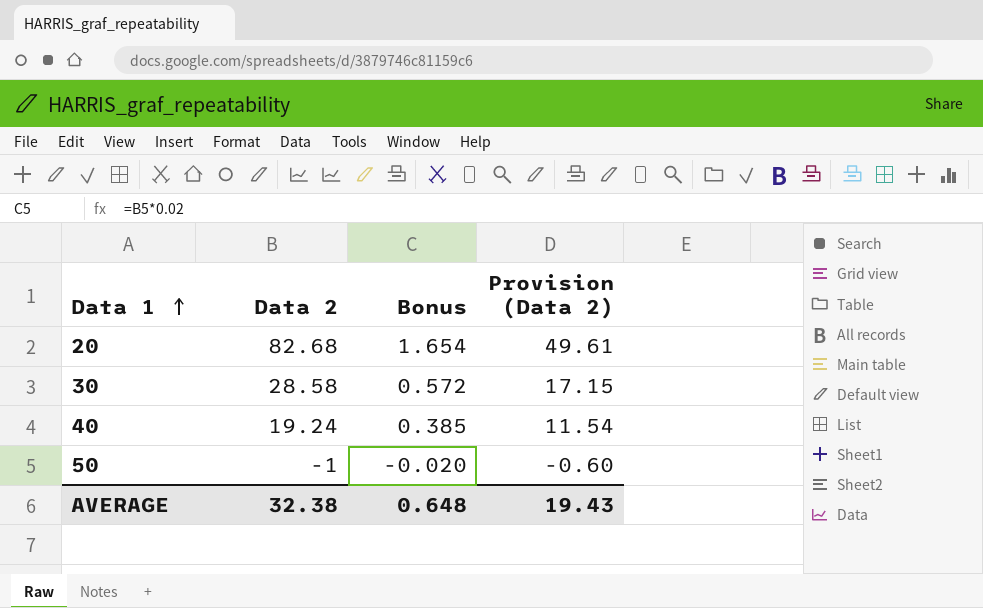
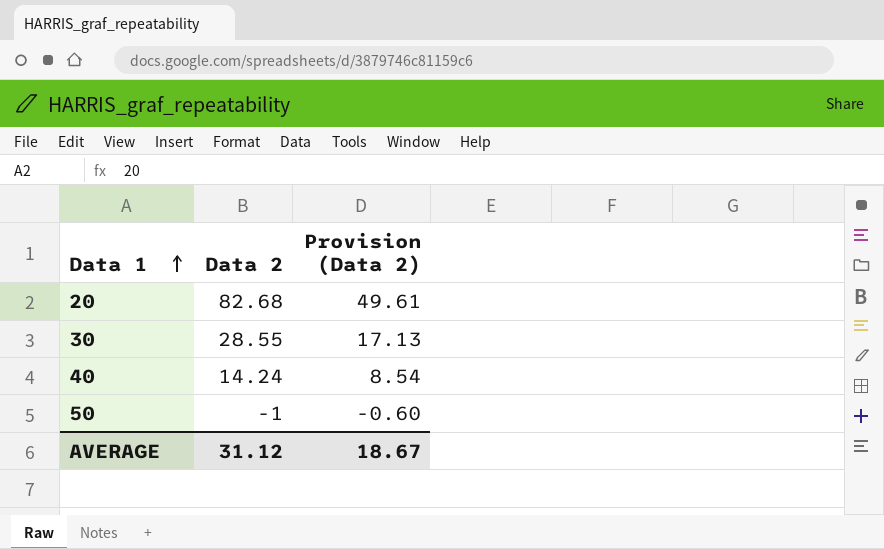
column Bonus | formula: [Data 2] * 0.02 -> none
30 | Data 2: 28.58 -> 28.55
30 | Provision (Data 2): 17.15 -> 17.13
40 | Data 2: 19.24 -> 14.24
40 | Provision (Data 2): 11.54 -> 8.54
AVERAGE | Data 2: 32.38 -> 31.12
AVERAGE | Provision (Data 2): 19.43 -> 18.67

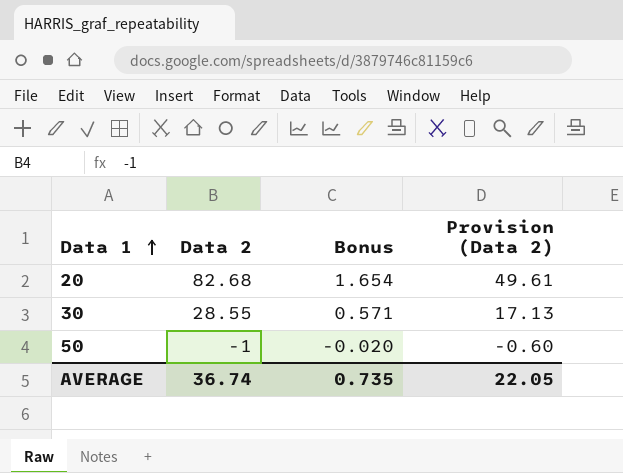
column Bonus | formula: none -> [Data 2] * 0.02
row 40: 14.24 | 8.54 -> none
AVERAGE | Data 2: 31.12 -> 36.74
AVERAGE | Provision (Data 2): 18.67 -> 22.05

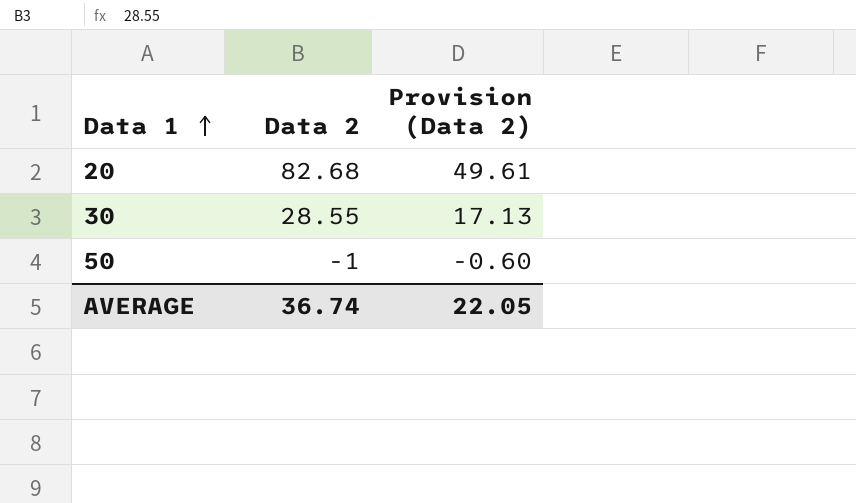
column Bonus | formula: [Data 2] * 0.02 -> none

